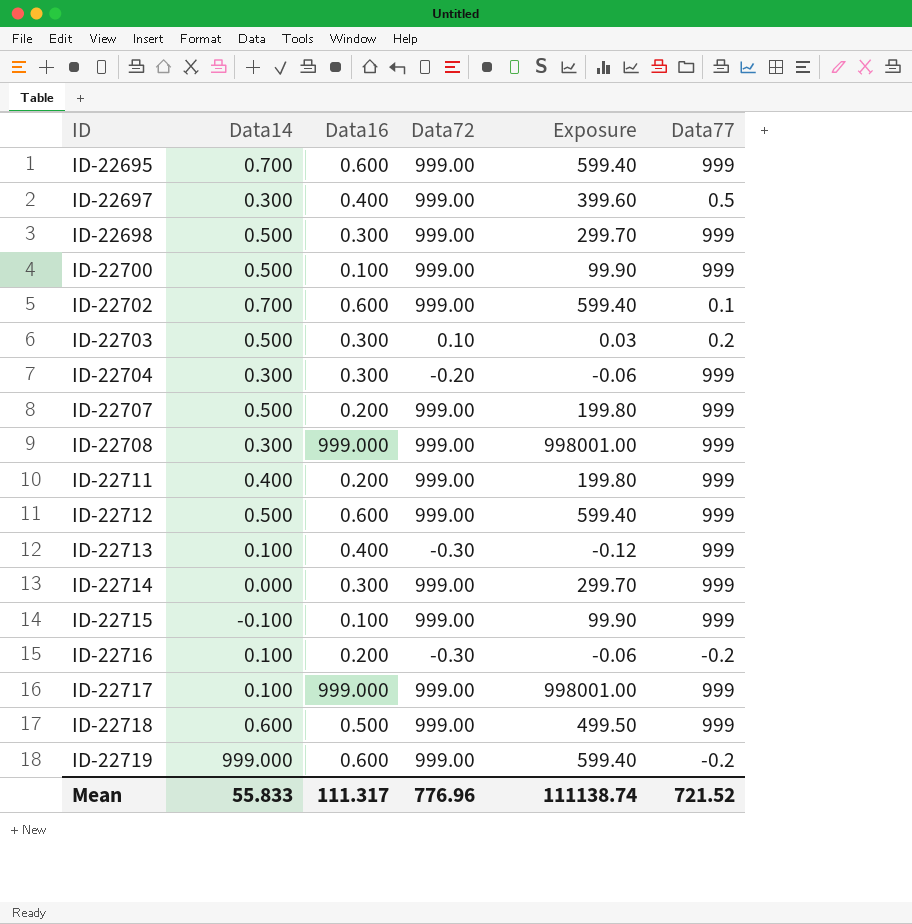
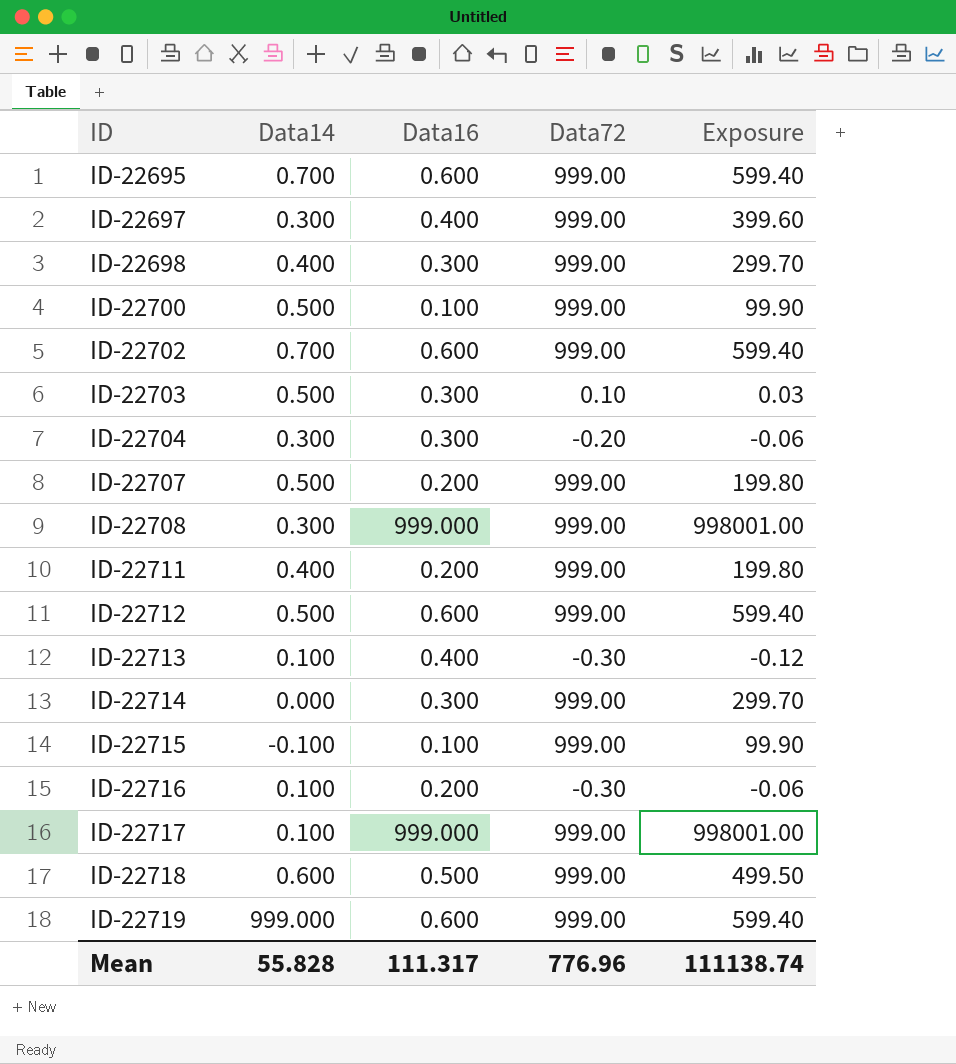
column Data77 | position: 6 -> none
ID-22698 | Data14: 0.500 -> 0.400
Mean | Data14: 55.833 -> 55.828

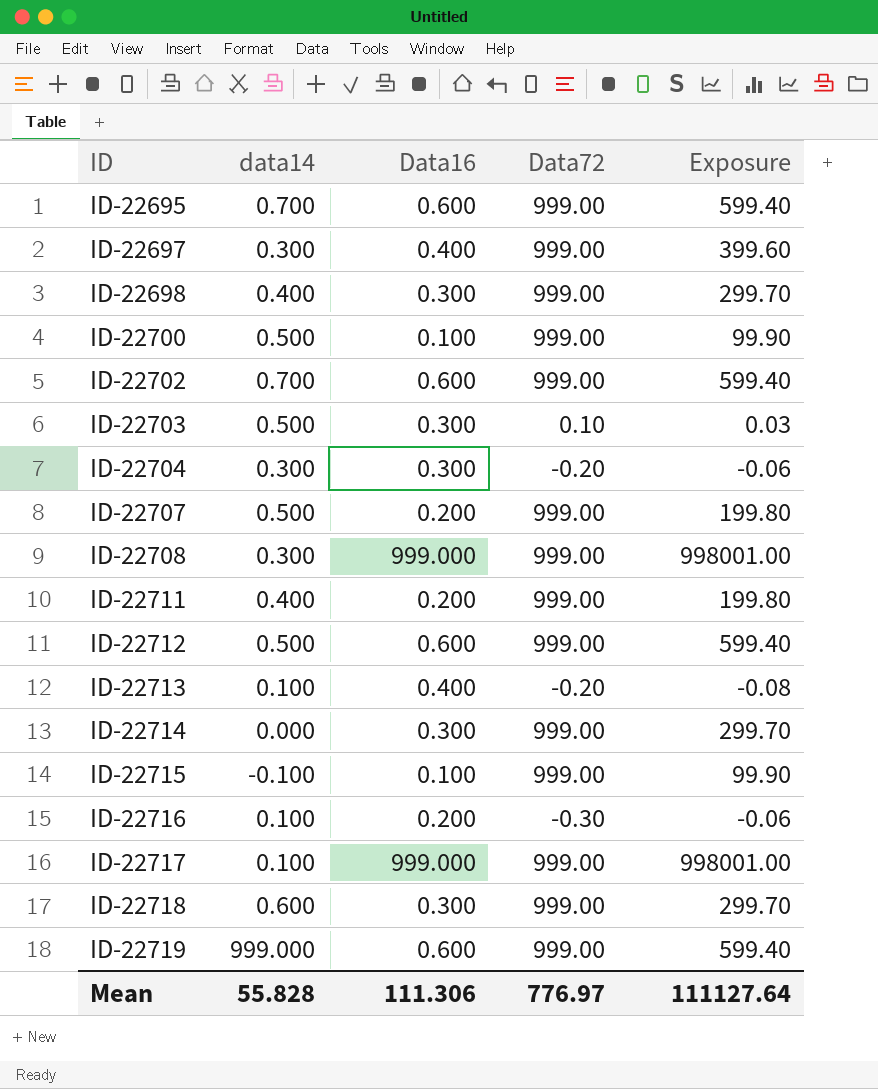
column name: Data14 -> data14
ID-22713 | Data72: -0.30 -> -0.20
ID-22713 | Exposure: -0.12 -> -0.08
ID-22718 | Data16: 0.500 -> 0.300
ID-22718 | Exposure: 499.50 -> 299.70
Mean | Data16: 111.317 -> 111.306
Mean | Data72: 776.96 -> 776.97
Mean | Exposure: 111138.74 -> 111127.64

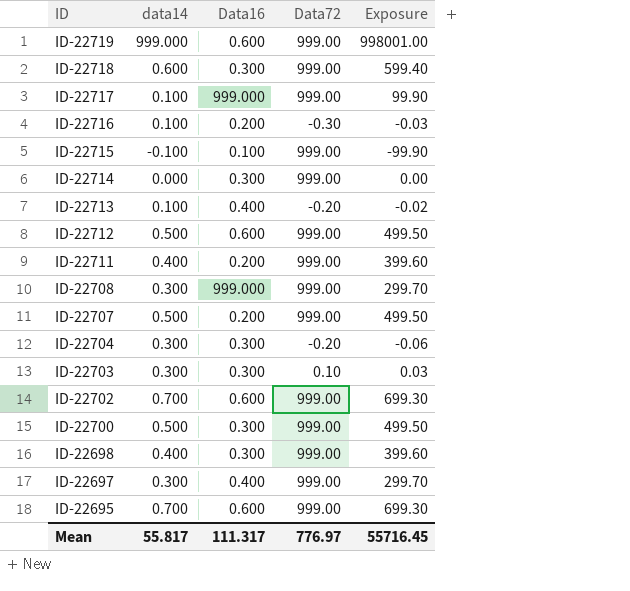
row order: ID ascending -> ID descending
column Exposure | formula: [Data16] * [Data72] -> [data14] * [Data72]
ID-22703 | data14: 0.500 -> 0.300
ID-22700 | Data16: 0.100 -> 0.300
Mean | data14: 55.828 -> 55.817
Mean | Data16: 111.306 -> 111.317
Mean | Exposure: 111127.64 -> 55716.45

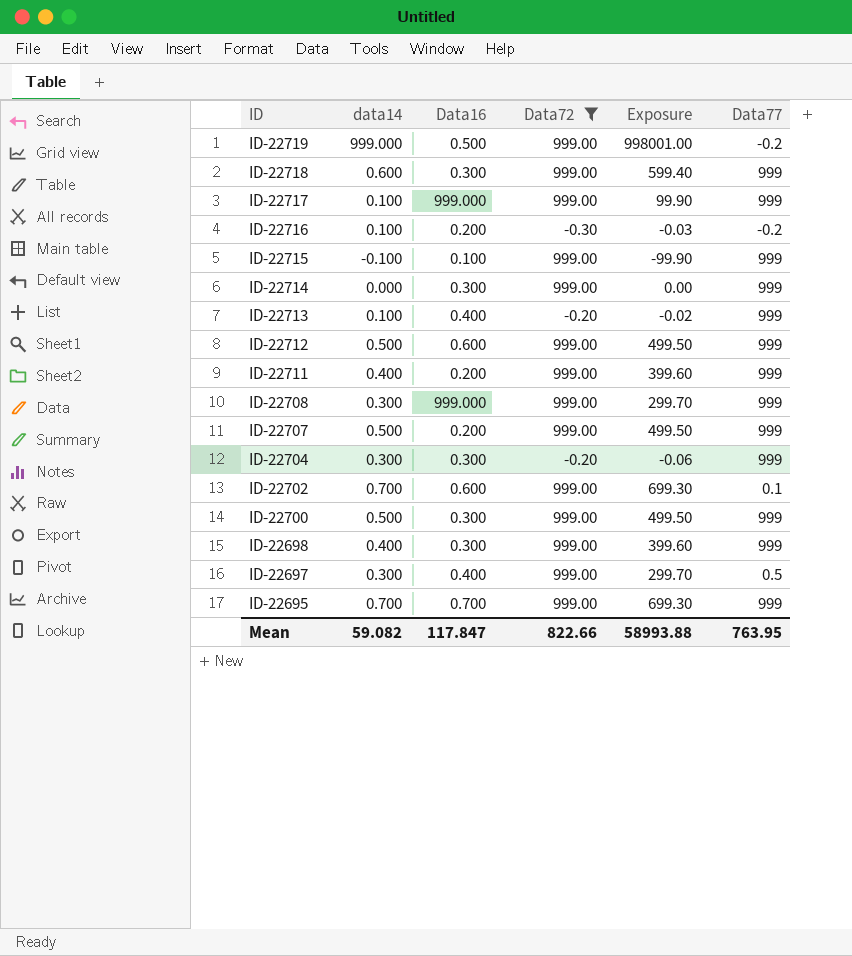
filter: none -> Data72 != 0.10
column Data77 | position: none -> 6
ID-22719 | Data16: 0.600 -> 0.500
ID-22695 | Data16: 0.600 -> 0.700
Mean | data14: 55.817 -> 59.082
Mean | Data16: 111.317 -> 117.847
Mean | Data72: 776.97 -> 822.66
Mean | Exposure: 55716.45 -> 58993.88

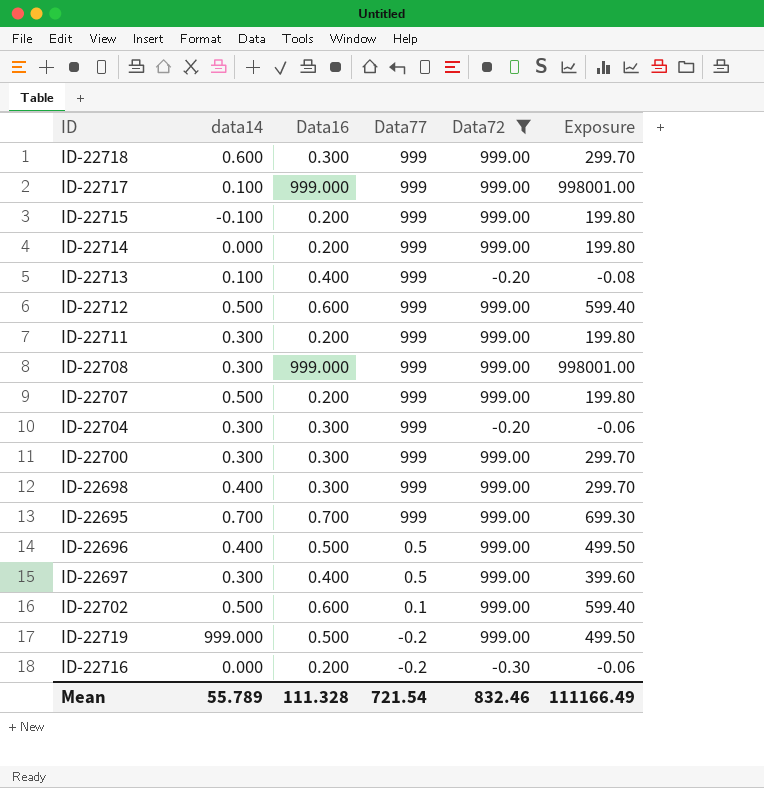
row order: ID descending -> Data77 descending
column Data77 | position: 6 -> 4
column Exposure | formula: [data14] * [Data72] -> [Data16] * [Data72]
ID-22715 | Data16: 0.100 -> 0.200
ID-22714 | Data16: 0.300 -> 0.200
ID-22711 | data14: 0.400 -> 0.300
ID-22700 | data14: 0.500 -> 0.300
row ID-22696: none -> 0.400 | 0.500 | 0.5 | 999.00 | 499.50
ID-22702 | data14: 0.700 -> 0.500
ID-22716 | data14: 0.100 -> 0.000
Mean | data14: 59.082 -> 55.789
Mean | Data16: 117.847 -> 111.328
Mean | Data77: 763.95 -> 721.54
Mean | Data72: 822.66 -> 832.46
Mean | Exposure: 58993.88 -> 111166.49

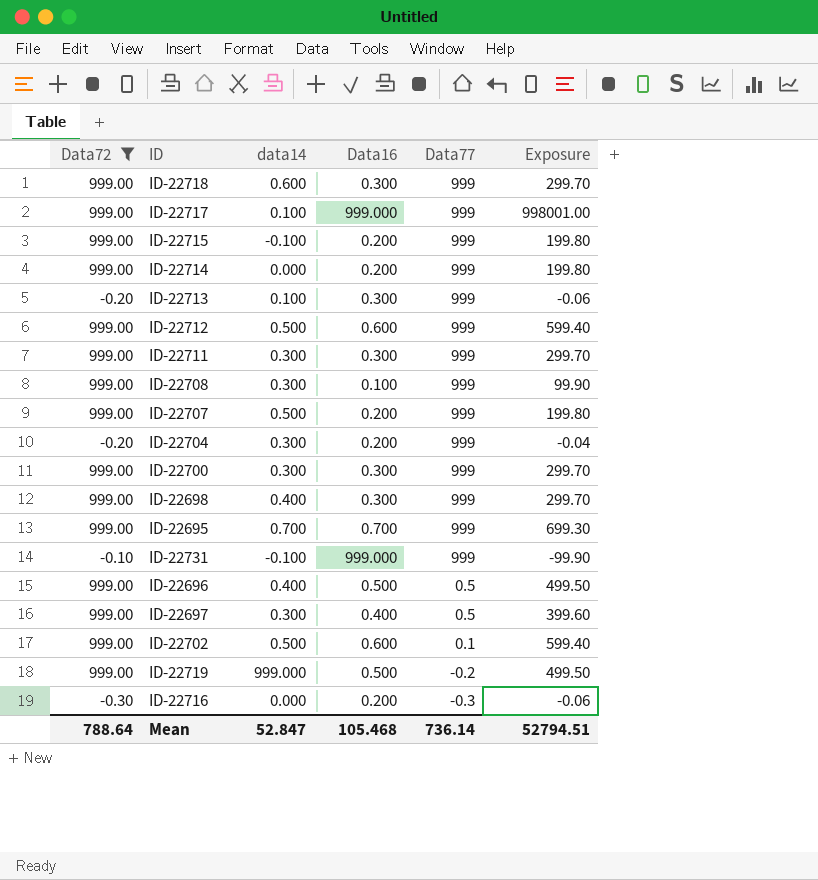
column Data72 | position: 5 -> 1
ID-22713 | Data16: 0.400 -> 0.300
ID-22713 | Exposure: -0.08 -> -0.06
ID-22711 | Data16: 0.200 -> 0.300
ID-22711 | Exposure: 199.80 -> 299.70
ID-22708 | Data16: 999.000 -> 0.100
ID-22708 | Exposure: 998001.00 -> 99.90
ID-22704 | Data16: 0.300 -> 0.200
ID-22704 | Exposure: -0.06 -> -0.04
row ID-22731: none -> -0.10 | -0.100 | 999.000 | 999 | -99.90
ID-22716 | Data77: -0.2 -> -0.3
Mean | Data72: 832.46 -> 788.64
Mean | data14: 55.789 -> 52.847
Mean | Data16: 111.328 -> 105.468
Mean | Data77: 721.54 -> 736.14
Mean | Exposure: 111166.49 -> 52794.51

